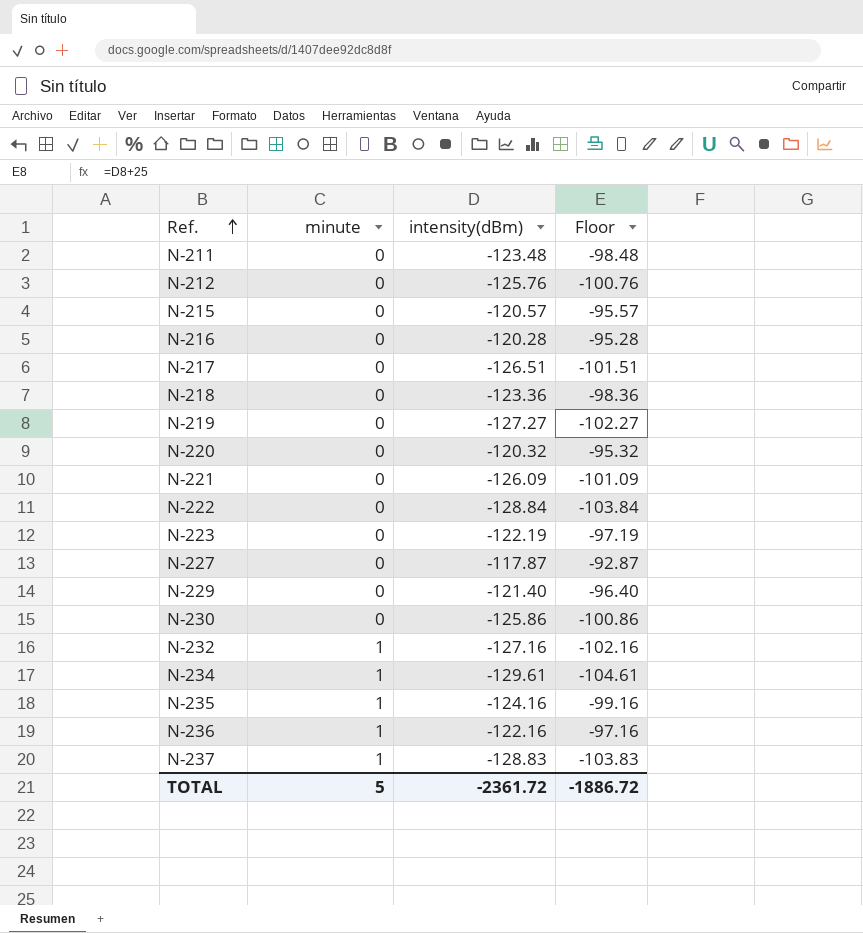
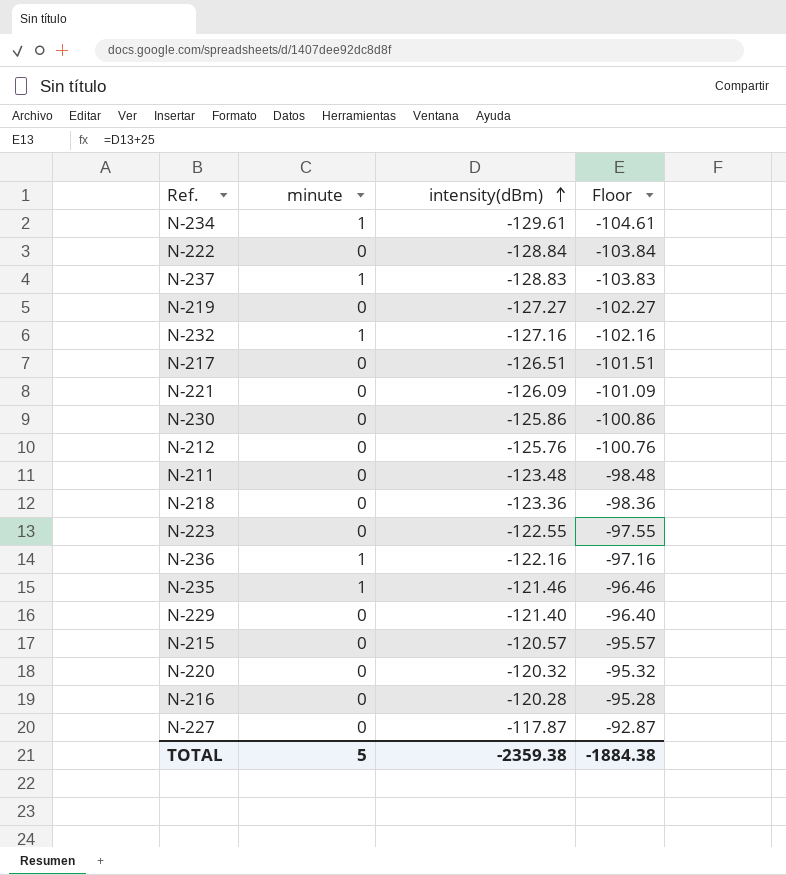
row order: Ref. ascending -> intensity(dBm) ascending
N-223 | intensity(dBm): -122.19 -> -122.55
N-223 | Floor: -97.19 -> -97.55
N-235 | intensity(dBm): -124.16 -> -121.46
N-235 | Floor: -99.16 -> -96.46
TOTAL | intensity(dBm): -2361.72 -> -2359.38
TOTAL | Floor: -1886.72 -> -1884.38

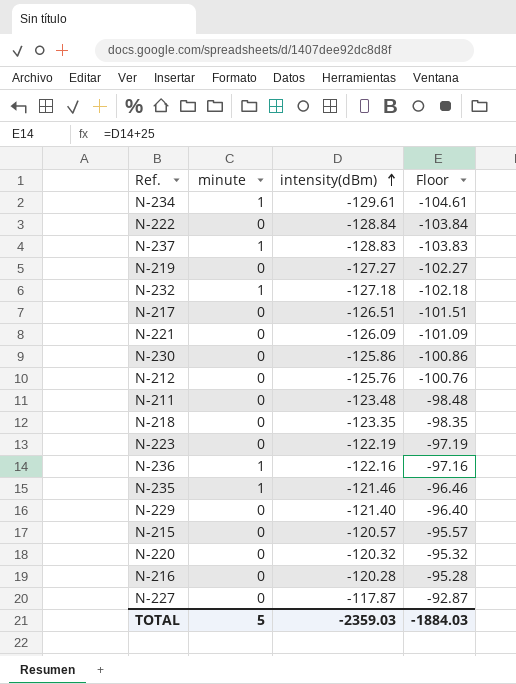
N-232 | intensity(dBm): -127.16 -> -127.18
N-232 | Floor: -102.16 -> -102.18
N-218 | intensity(dBm): -123.36 -> -123.35
N-218 | Floor: -98.36 -> -98.35
N-223 | intensity(dBm): -122.55 -> -122.19
N-223 | Floor: -97.55 -> -97.19
TOTAL | intensity(dBm): -2359.38 -> -2359.03
TOTAL | Floor: -1884.38 -> -1884.03

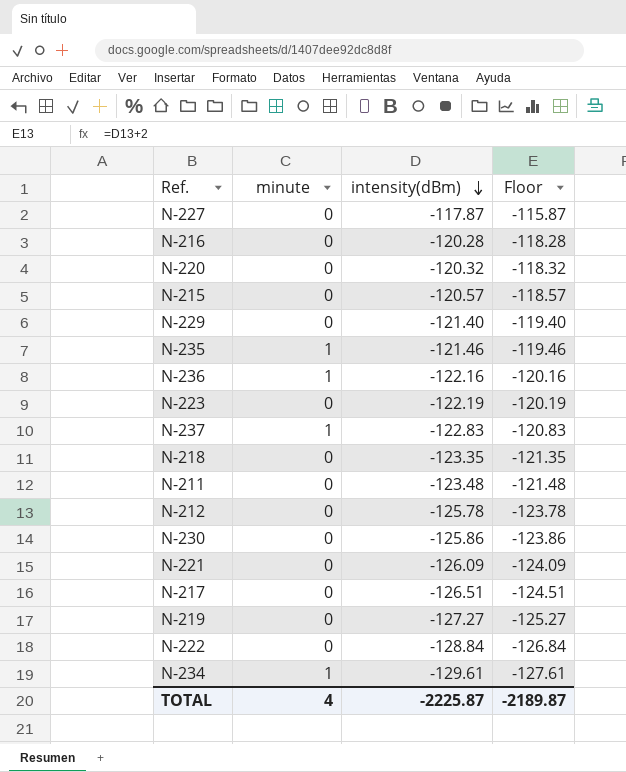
row order: intensity(dBm) ascending -> intensity(dBm) descending
column Floor | formula: [intensity(dBm)] + 25 -> [intensity(dBm)] + 2
row N-232: 1 | -127.18 | -102.18 -> none
N-237 | intensity(dBm): -128.83 -> -122.83
N-212 | intensity(dBm): -125.76 -> -125.78
TOTAL | minute: 5 -> 4
TOTAL | intensity(dBm): -2359.03 -> -2225.87
TOTAL | Floor: -1884.03 -> -2189.87

